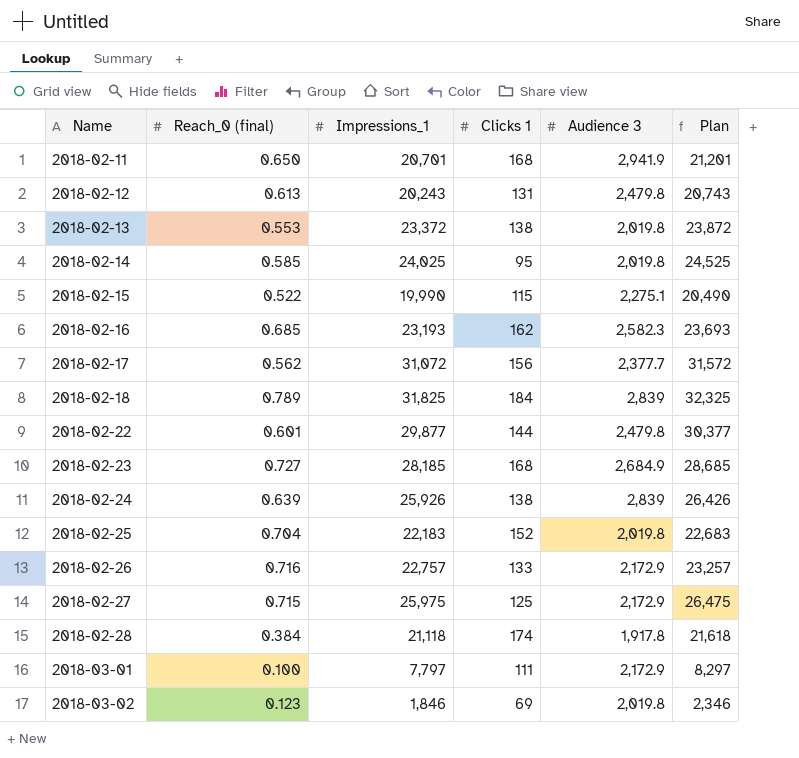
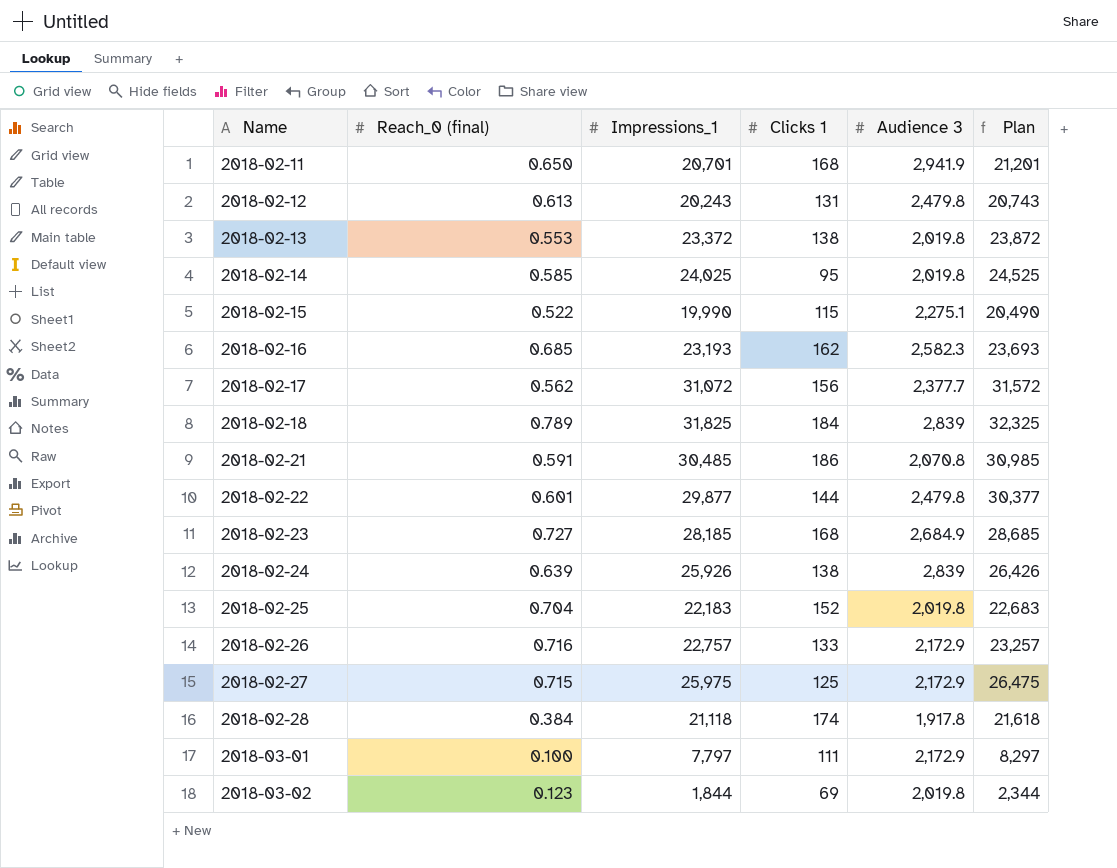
row 2018-02-21: none -> 0.591 | 30,485 | 186 | 2,070.8 | 30,985
2018-03-02 | Impressions_1: 1,846 -> 1,844
2018-03-02 | Plan: 2,346 -> 2,344

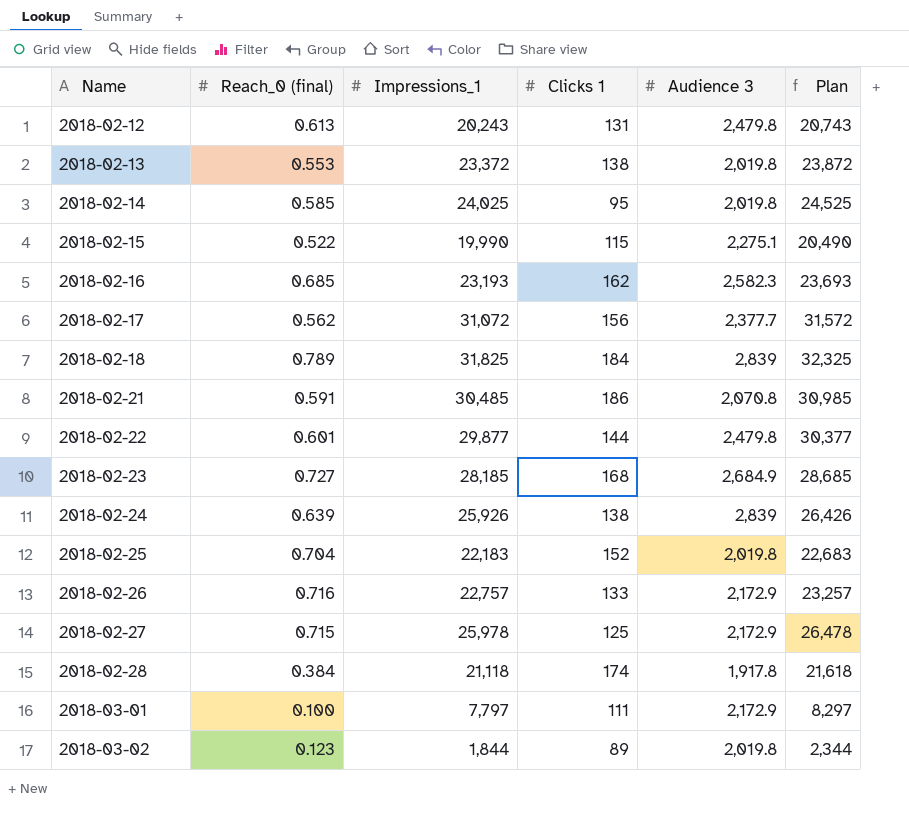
row 2018-02-11: 0.650 | 20,701 | 168 | 2,941.9 | 21,201 -> none
2018-02-27 | Impressions_1: 25,975 -> 25,978
2018-02-27 | Plan: 26,475 -> 26,478
2018-03-02 | Clicks 1: 69 -> 89

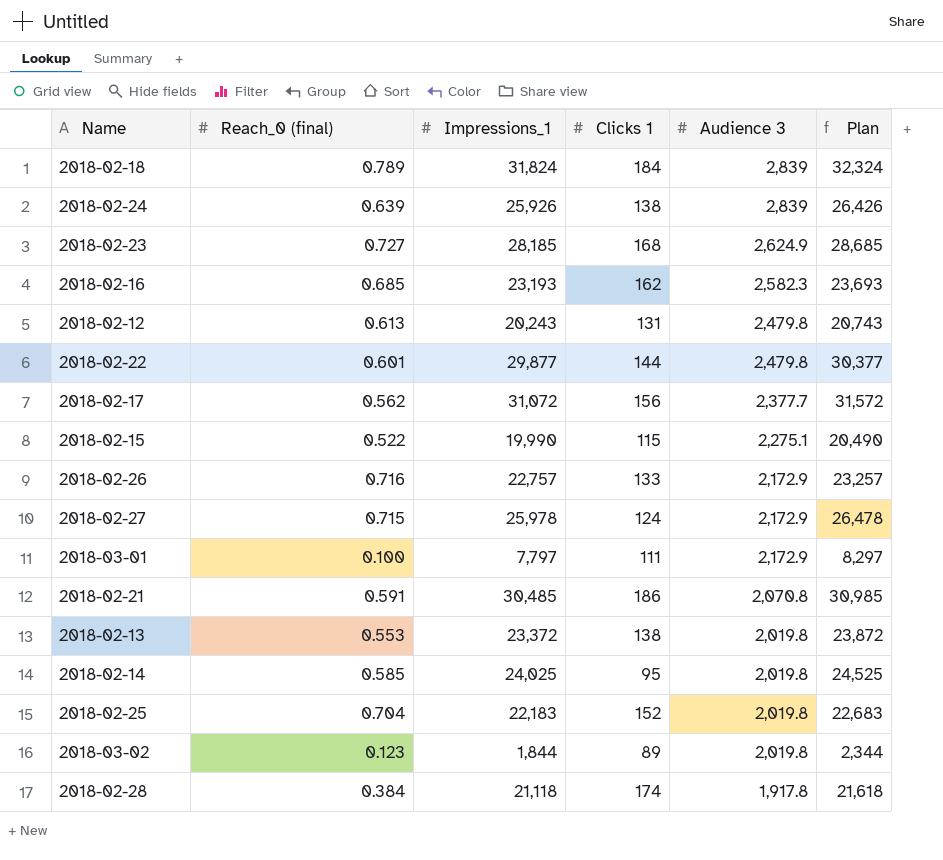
row order: Name ascending -> Audience 3 descending
2018-02-18 | Impressions_1: 31,825 -> 31,824
2018-02-18 | Plan: 32,325 -> 32,324
2018-02-23 | Audience 3: 2,684.9 -> 2,624.9
2018-02-27 | Clicks 1: 125 -> 124

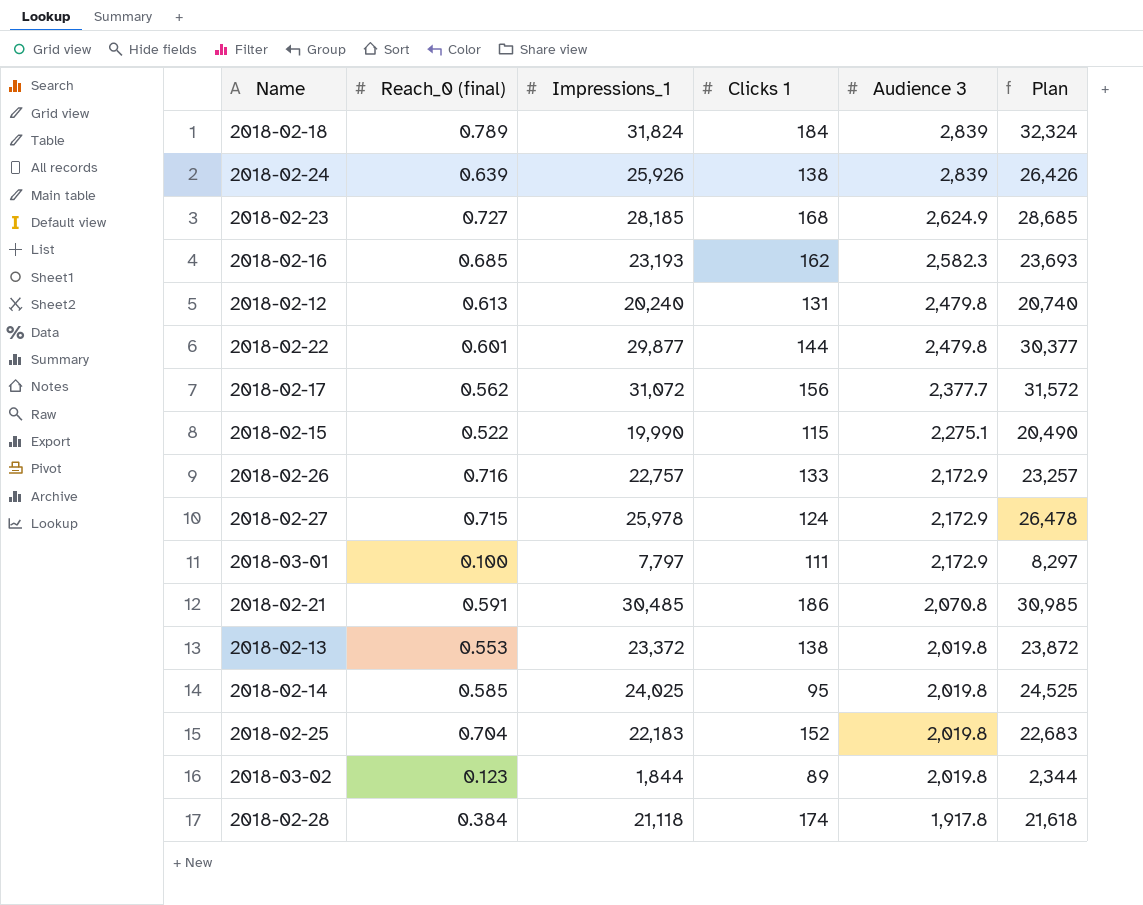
2018-02-12 | Impressions_1: 20,243 -> 20,240
2018-02-12 | Plan: 20,743 -> 20,740

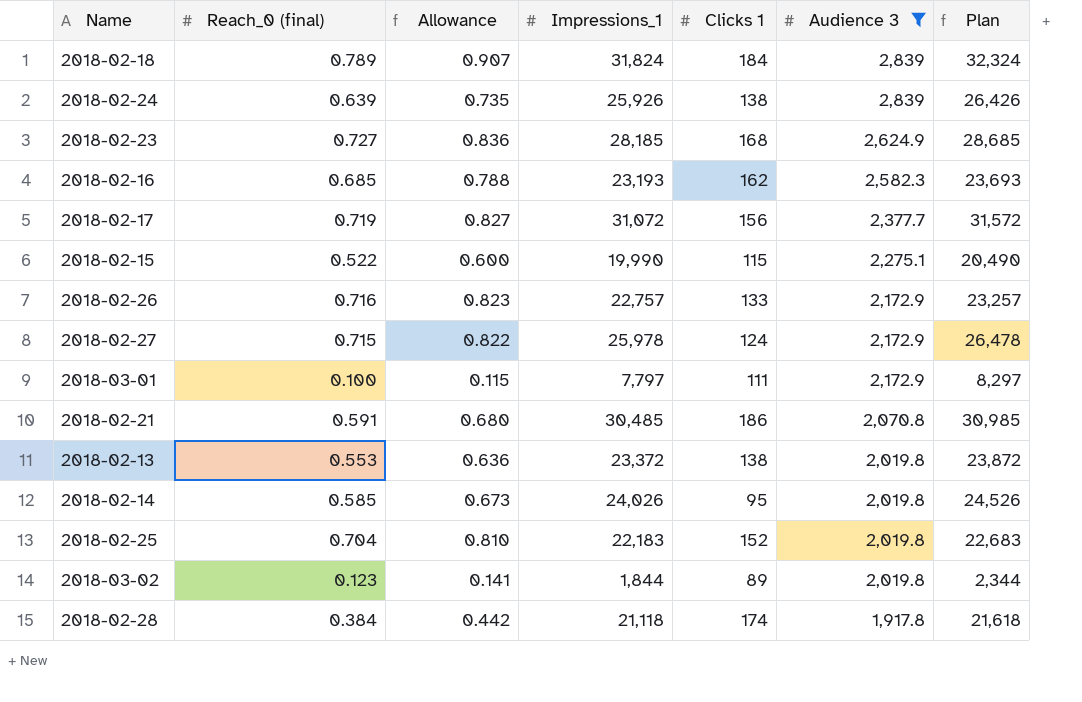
filter: none -> Audience 3 != 2,479.8
column Allowance | formula: none -> [Reach_0 (final)] * 1.15
2018-02-17 | Reach_0 (final): 0.562 -> 0.719
2018-02-14 | Impressions_1: 24,025 -> 24,026
2018-02-14 | Plan: 24,525 -> 24,526

